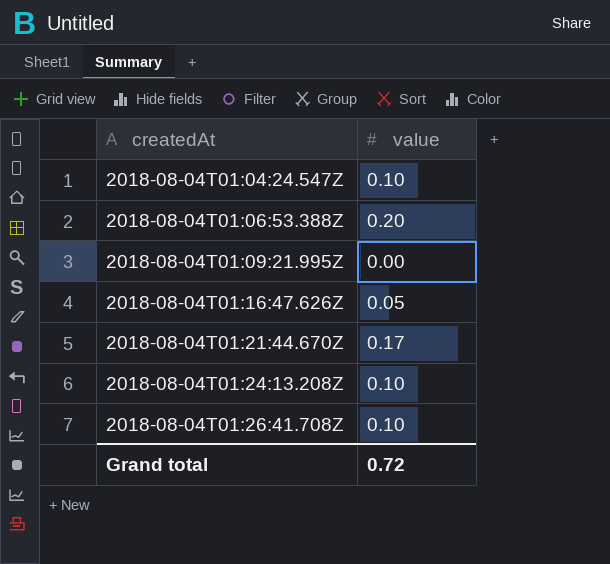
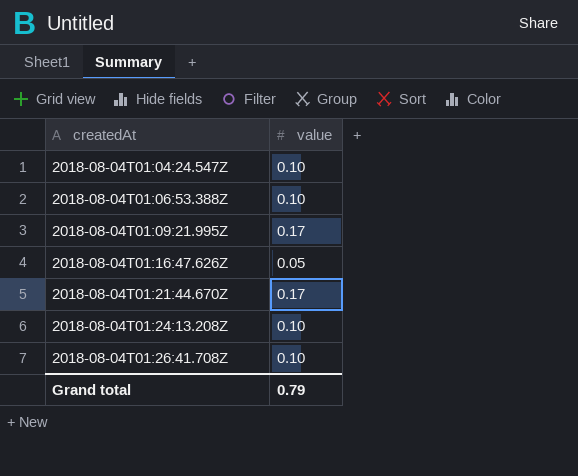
2018-08-04T01:06:53.388Z | value: 0.20 -> 0.10
2018-08-04T01:09:21.995Z | value: 0.00 -> 0.17
Grand total | value: 0.72 -> 0.79

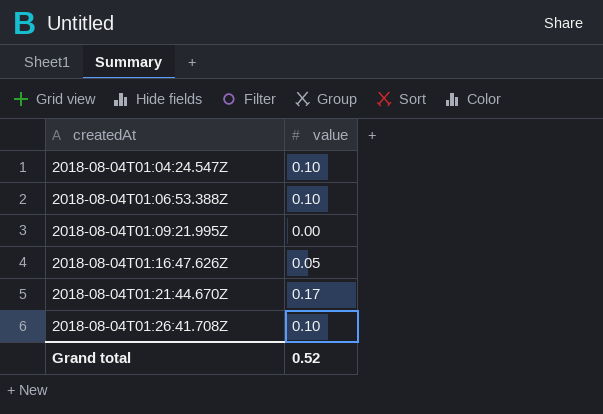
row 2018-08-04T01:24:13.208Z: 0.10 -> none
2018-08-04T01:09:21.995Z | value: 0.17 -> 0.00
Grand total | value: 0.79 -> 0.52

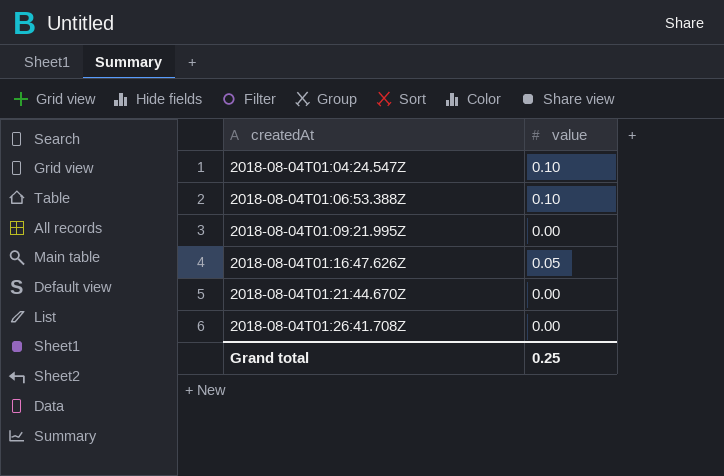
2018-08-04T01:21:44.670Z | value: 0.17 -> 0.00
2018-08-04T01:26:41.708Z | value: 0.10 -> 0.00
Grand total | value: 0.52 -> 0.25

